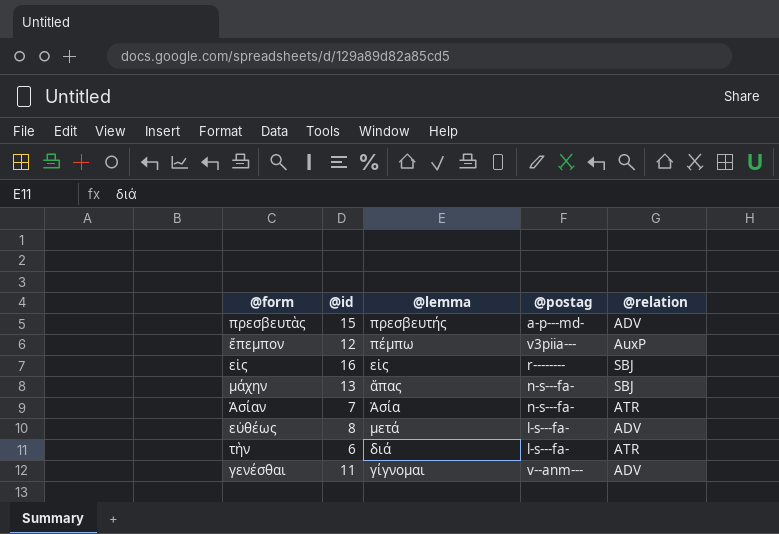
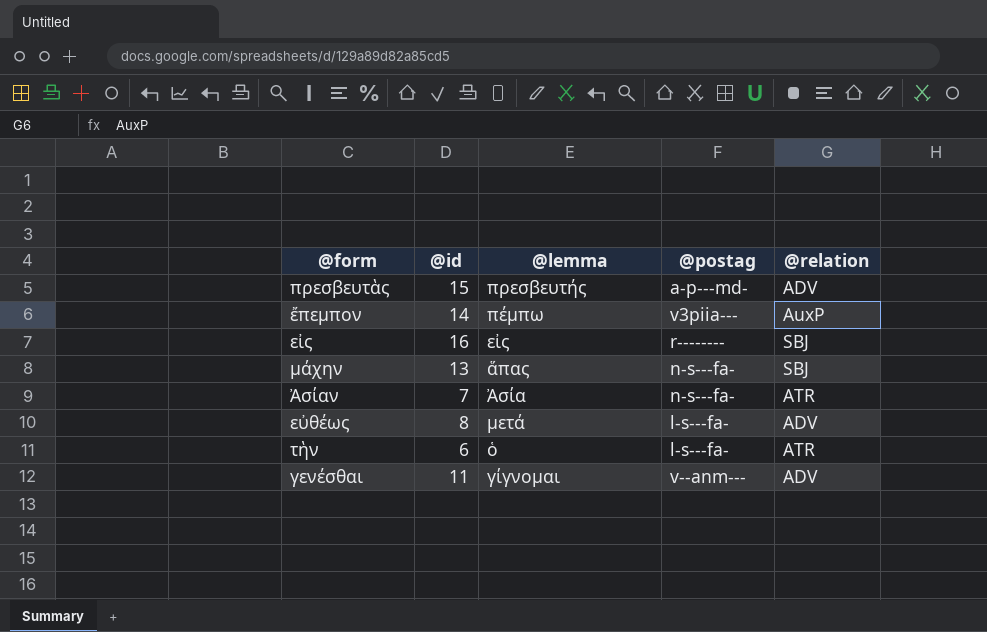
ἔπεμπον | @id: 12 -> 14
τὴν | @lemma: διά -> ὁ

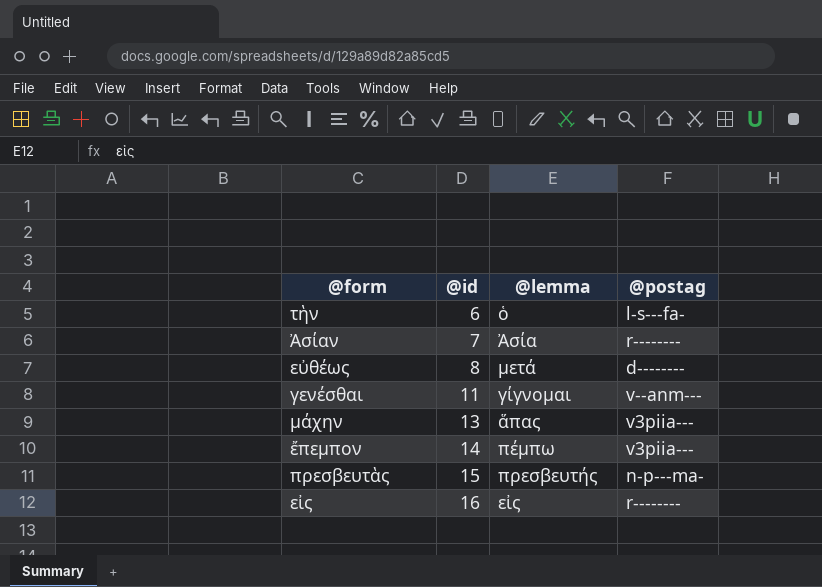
row order: none -> @id ascending
column @relation | position: 5 -> none
Ἀσίαν | @postag: n-s---fa- -> r--------
εὐθέως | @postag: l-s---fa- -> d--------
μάχην | @postag: n-s---fa- -> v3piia---
πρεσβευτὰς | @postag: a-p---md- -> n-p---ma-

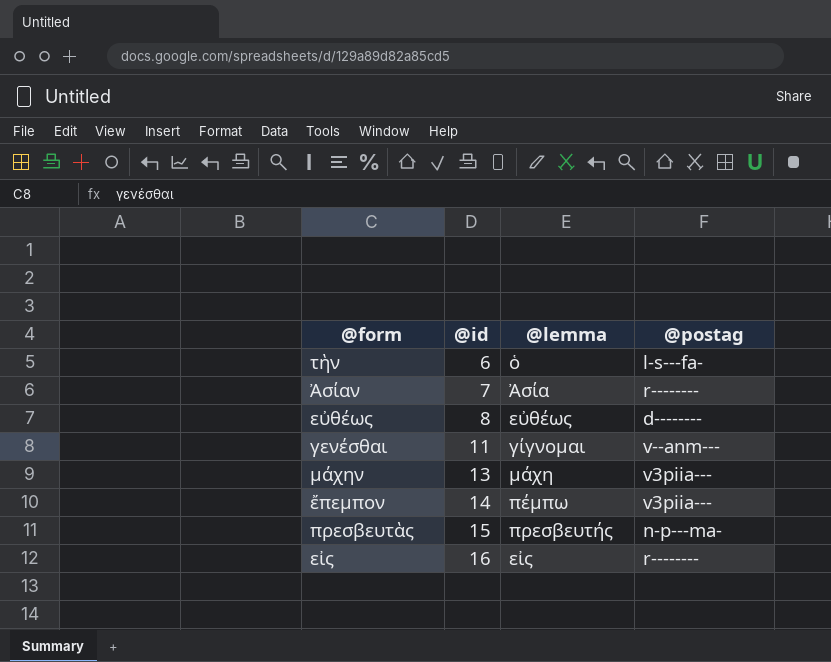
εὐθέως | @lemma: μετά -> εὐθέως
μάχην | @lemma: ἅπας -> μάχη

